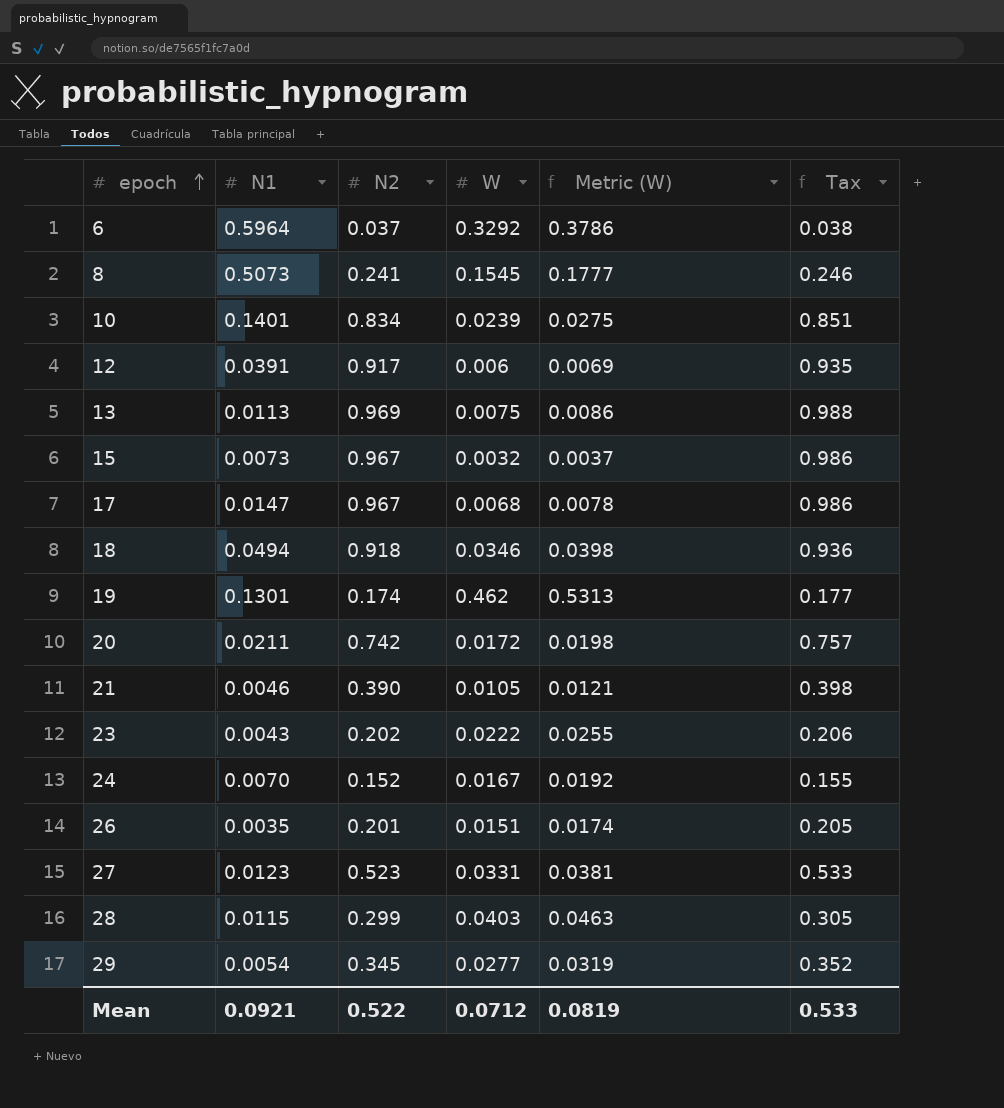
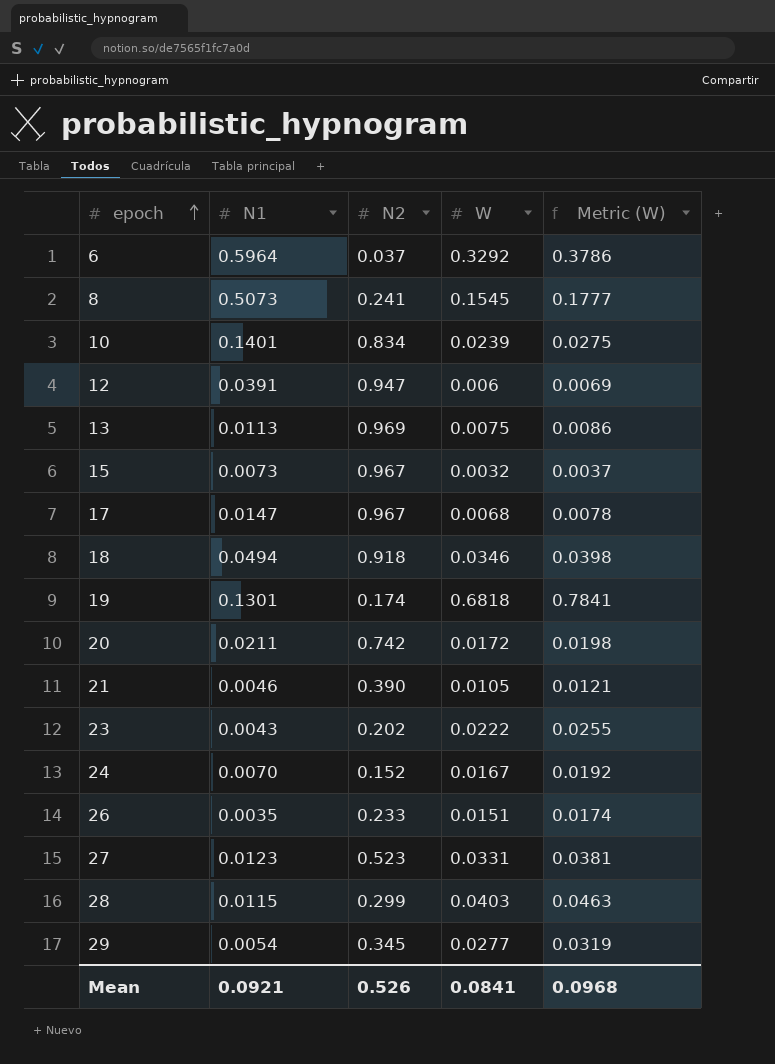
column Tax | formula: [N2] * 1.02 -> none
12 | N2: 0.917 -> 0.947
19 | W: 0.462 -> 0.6818
19 | Metric (W): 0.5313 -> 0.7841
26 | N2: 0.201 -> 0.233
Mean | N2: 0.522 -> 0.526
Mean | W: 0.0712 -> 0.0841
Mean | Metric (W): 0.0819 -> 0.0968

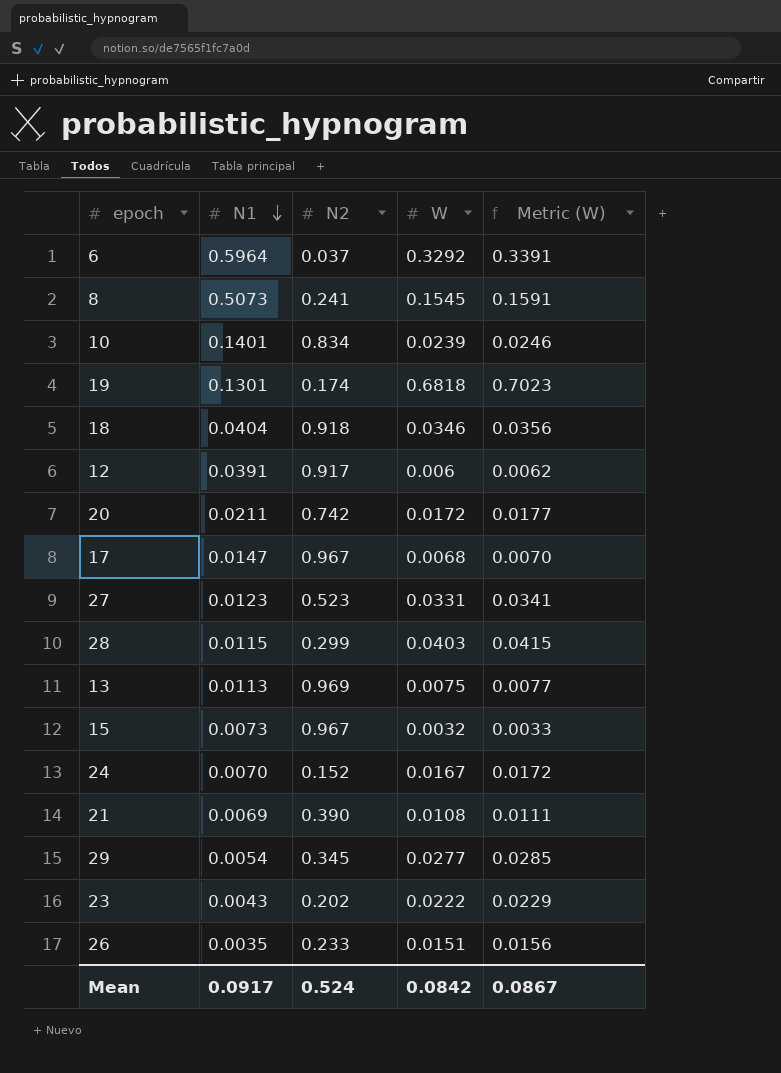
row order: epoch ascending -> N1 descending
column Metric (W) | formula: [W] * 1.15 -> [W] * 1.03
18 | N1: 0.0494 -> 0.0404
12 | N2: 0.947 -> 0.917
21 | N1: 0.0046 -> 0.0069
21 | W: 0.0105 -> 0.0108
Mean | N1: 0.0921 -> 0.0917
Mean | N2: 0.526 -> 0.524
Mean | W: 0.0841 -> 0.0842
Mean | Metric (W): 0.0968 -> 0.0867

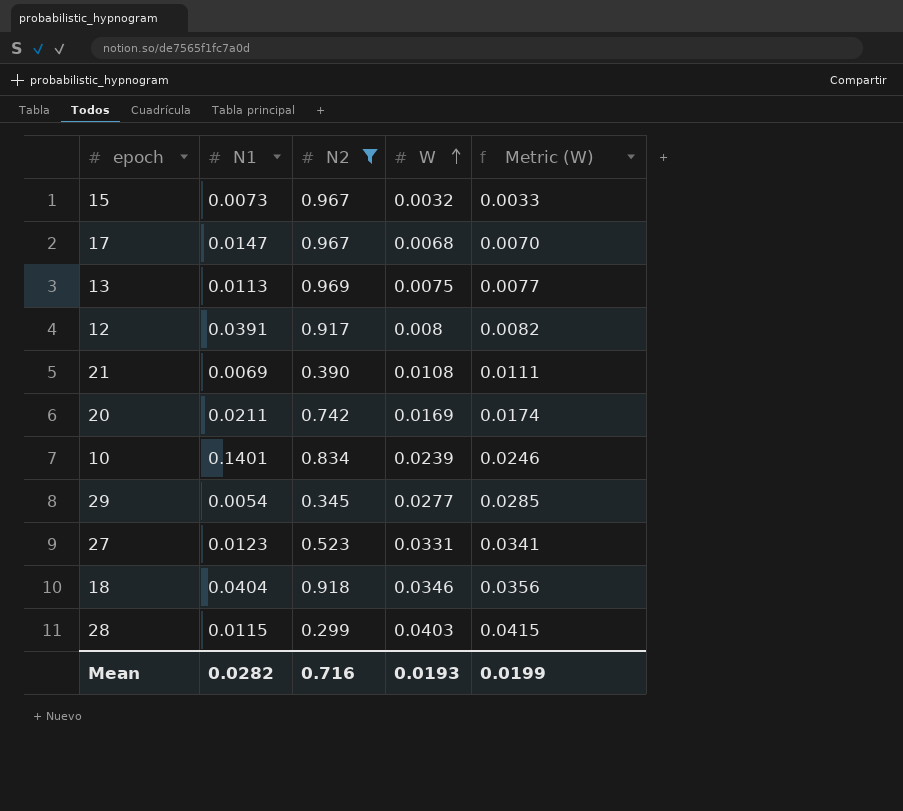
filter: none -> N2 >= 0.299
row order: N1 descending -> W ascending
12 | W: 0.006 -> 0.008
12 | Metric (W): 0.0062 -> 0.0082
20 | W: 0.0172 -> 0.0169
20 | Metric (W): 0.0177 -> 0.0174
Mean | N1: 0.0917 -> 0.0282
Mean | N2: 0.524 -> 0.716
Mean | W: 0.0842 -> 0.0193
Mean | Metric (W): 0.0867 -> 0.0199

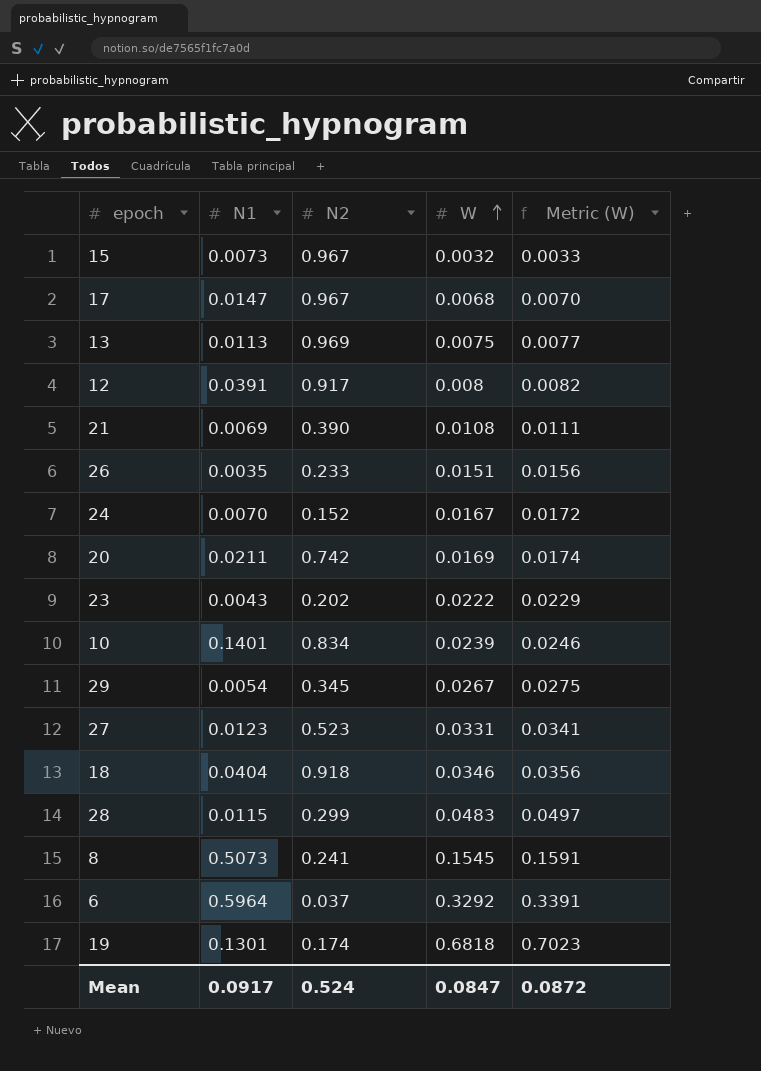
filter: N2 >= 0.299 -> none
29 | W: 0.0277 -> 0.0267
29 | Metric (W): 0.0285 -> 0.0275
28 | W: 0.0403 -> 0.0483
28 | Metric (W): 0.0415 -> 0.0497
Mean | N1: 0.0282 -> 0.0917
Mean | N2: 0.716 -> 0.524
Mean | W: 0.0193 -> 0.0847
Mean | Metric (W): 0.0199 -> 0.0872

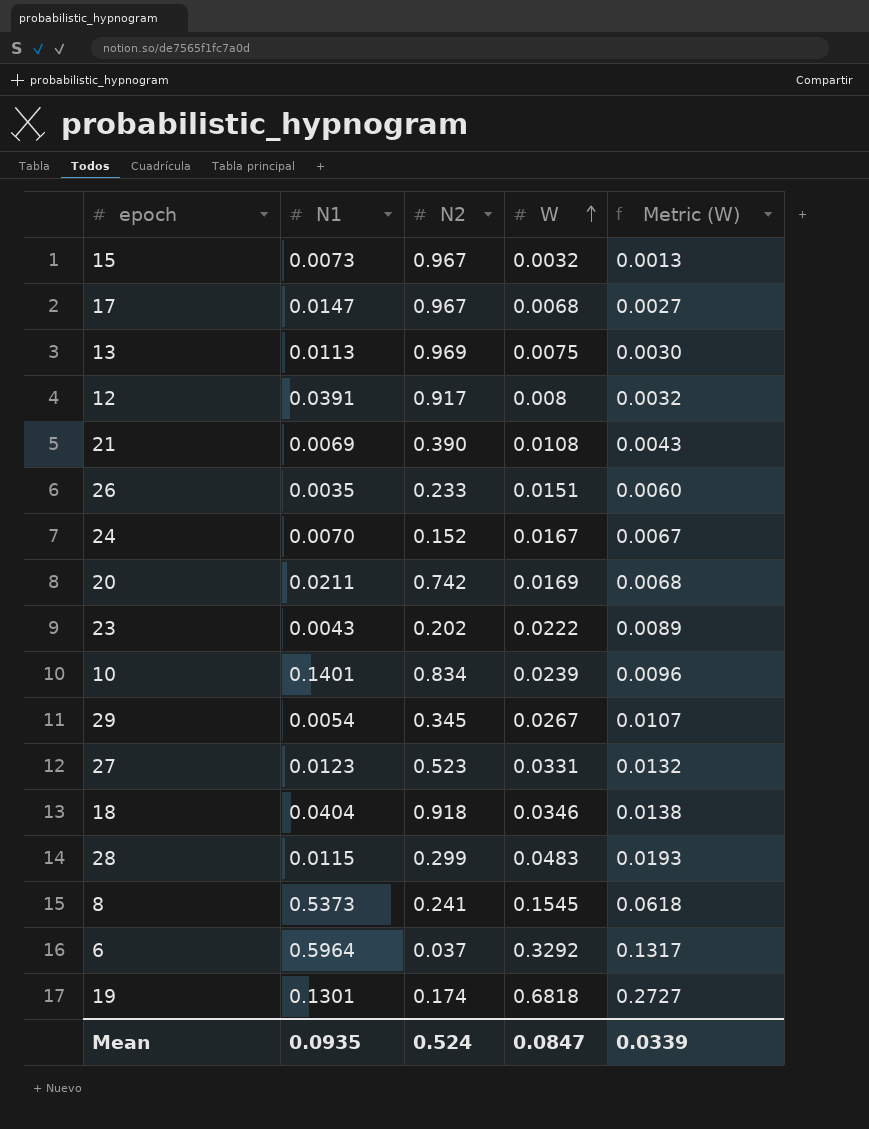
column Metric (W) | formula: [W] * 1.03 -> [W] * 0.4
8 | N1: 0.5073 -> 0.5373
Mean | N1: 0.0917 -> 0.0935
Mean | Metric (W): 0.0872 -> 0.0339

